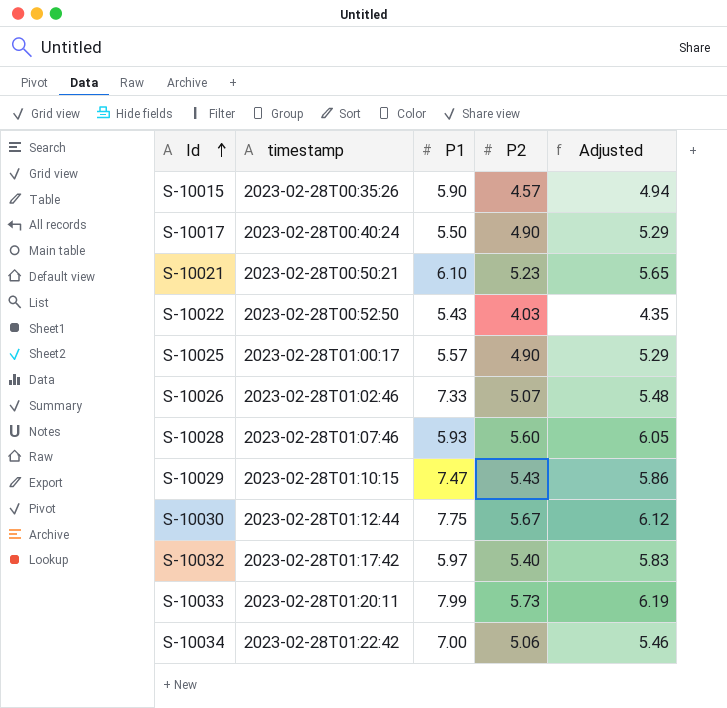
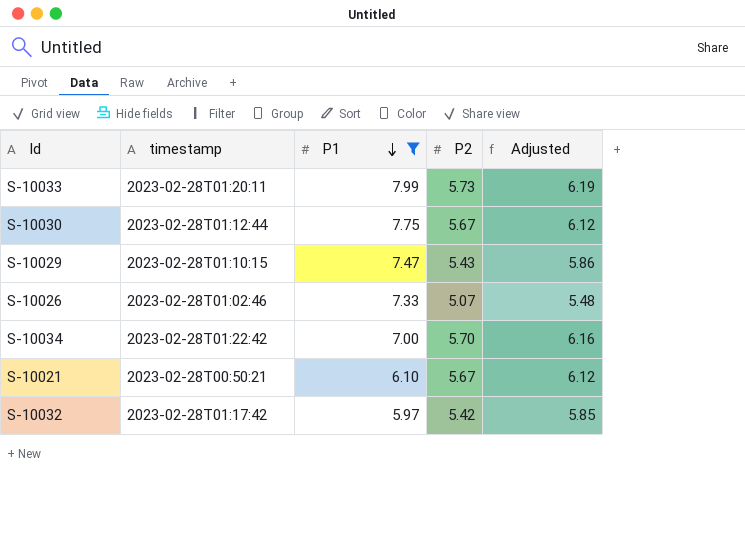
filter: none -> P1 >= 5.97
row order: Id ascending -> P1 descending
S-10034 | P2: 5.06 -> 5.70
S-10034 | Adjusted: 5.46 -> 6.16
S-10021 | P2: 5.23 -> 5.67
S-10021 | Adjusted: 5.65 -> 6.12
S-10032 | P2: 5.40 -> 5.42
S-10032 | Adjusted: 5.83 -> 5.85

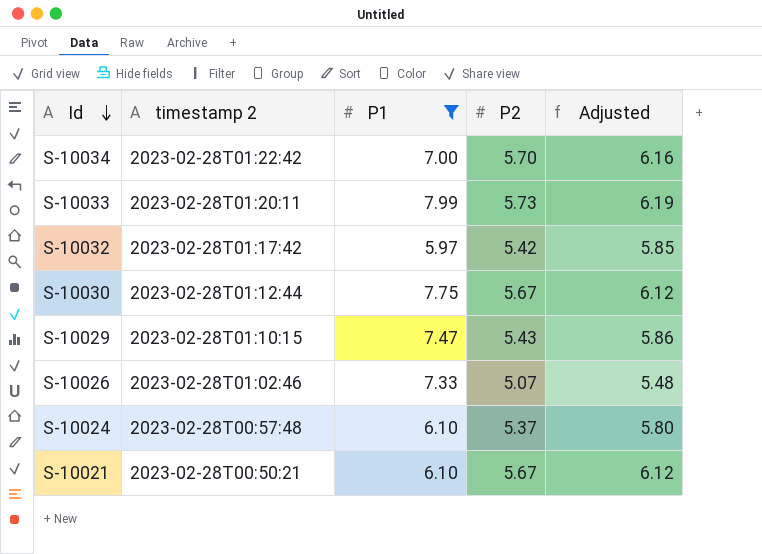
row order: P1 descending -> Id descending
column name: timestamp -> timestamp 2
row S-10024: none -> 2023-02-28T00:57:48 | 6.10 | 5.37 | 5.80

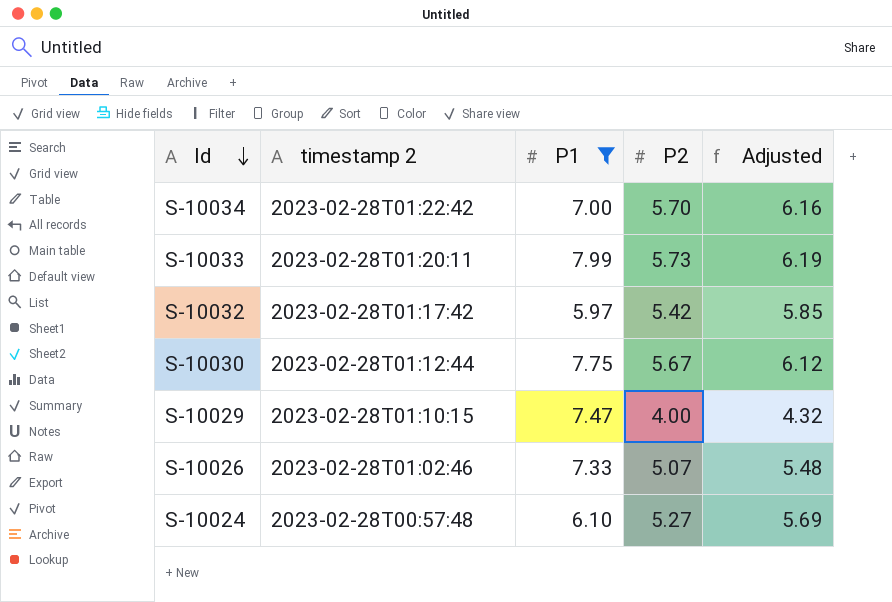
row S-10021: 2023-02-28T00:50:21 | 6.10 | 5.67 | 6.12 -> none
S-10029 | P2: 5.43 -> 4.00
S-10029 | Adjusted: 5.86 -> 4.32
S-10024 | P2: 5.37 -> 5.27
S-10024 | Adjusted: 5.80 -> 5.69

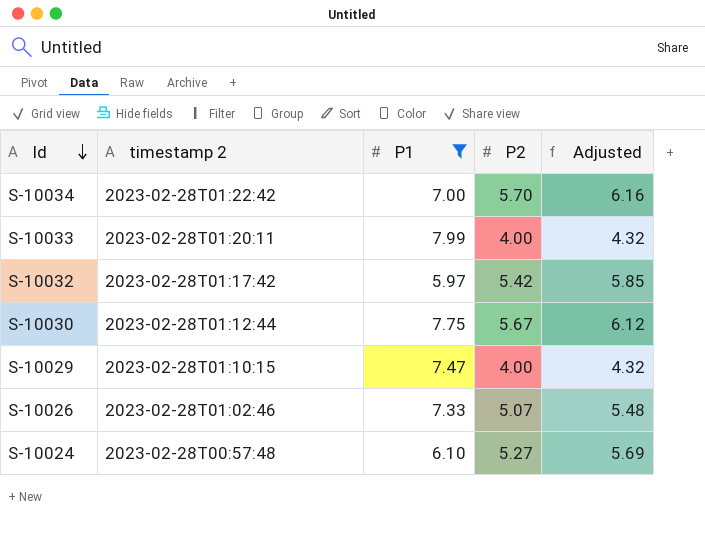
S-10033 | P2: 5.73 -> 4.00
S-10033 | Adjusted: 6.19 -> 4.32

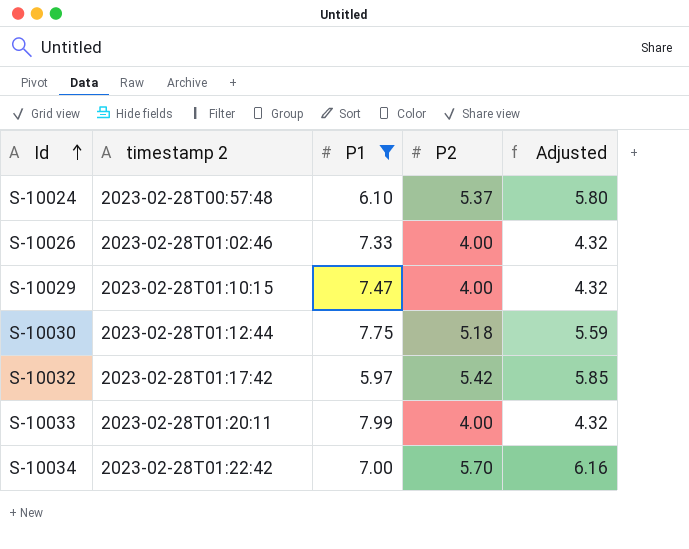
row order: Id descending -> Id ascending
S-10024 | P2: 5.27 -> 5.37
S-10024 | Adjusted: 5.69 -> 5.80
S-10026 | P2: 5.07 -> 4.00
S-10026 | Adjusted: 5.48 -> 4.32
S-10030 | P2: 5.67 -> 5.18
S-10030 | Adjusted: 6.12 -> 5.59

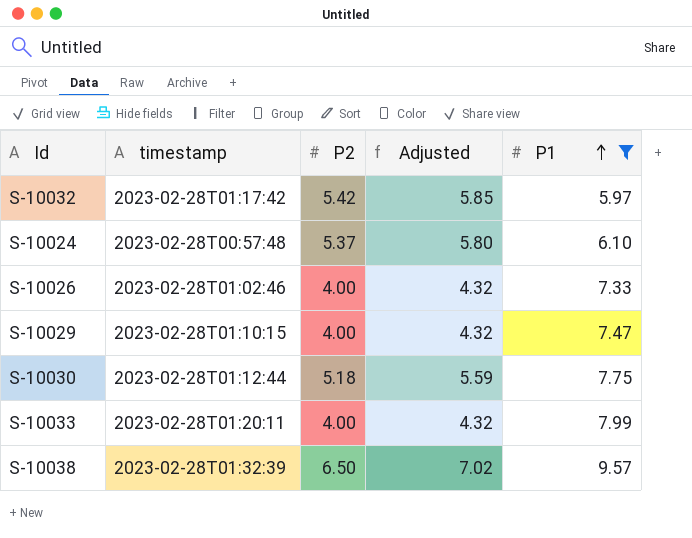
row order: Id ascending -> P1 ascending
column name: timestamp 2 -> timestamp
column P1 | position: 3 -> 5
row S-10034: 2023-02-28T01:22:42 | 7.00 | 5.70 | 6.16 -> none
row S-10038: none -> 2023-02-28T01:32:39 | 6.50 | 7.02 | 9.57

